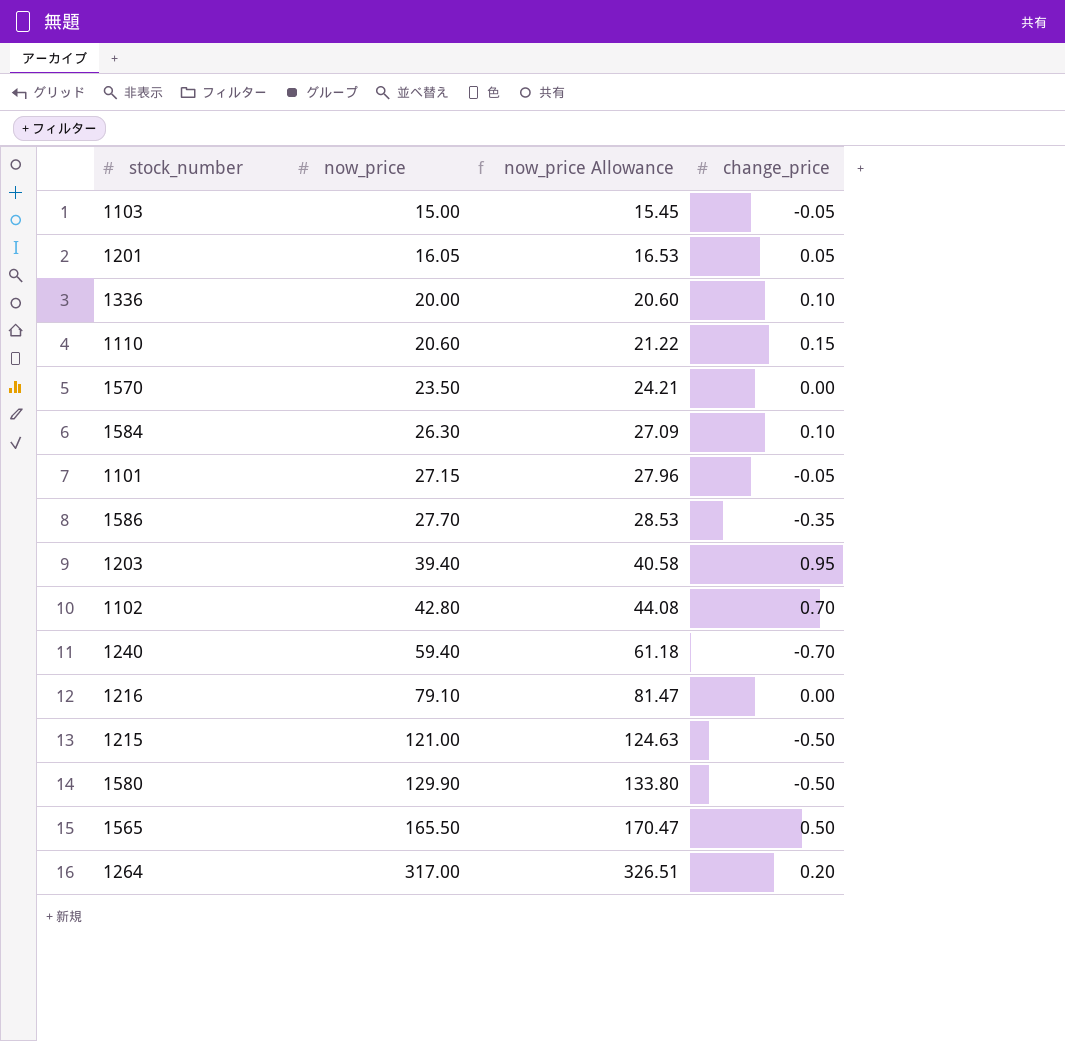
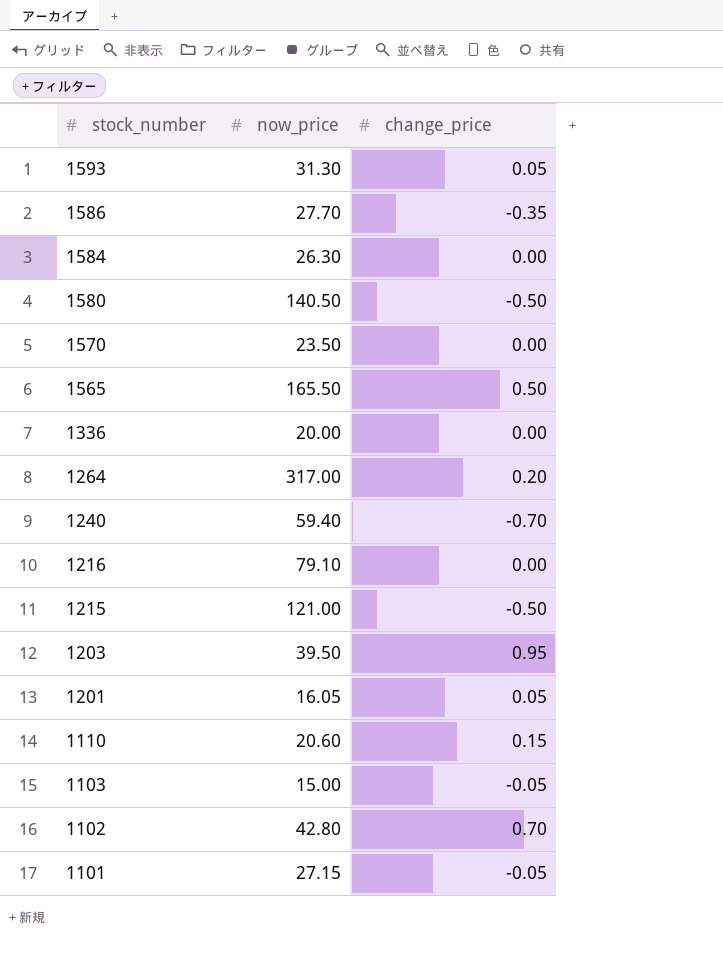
row order: now_price ascending -> stock_number descending
column now_price Allowance | formula: [now_price] * 1.03 -> none
row 1593: none -> 31.30 | 0.05
1584 | change_price: 0.10 -> 0.00
1580 | now_price: 129.90 -> 140.50
1336 | change_price: 0.10 -> 0.00
1203 | now_price: 39.40 -> 39.50

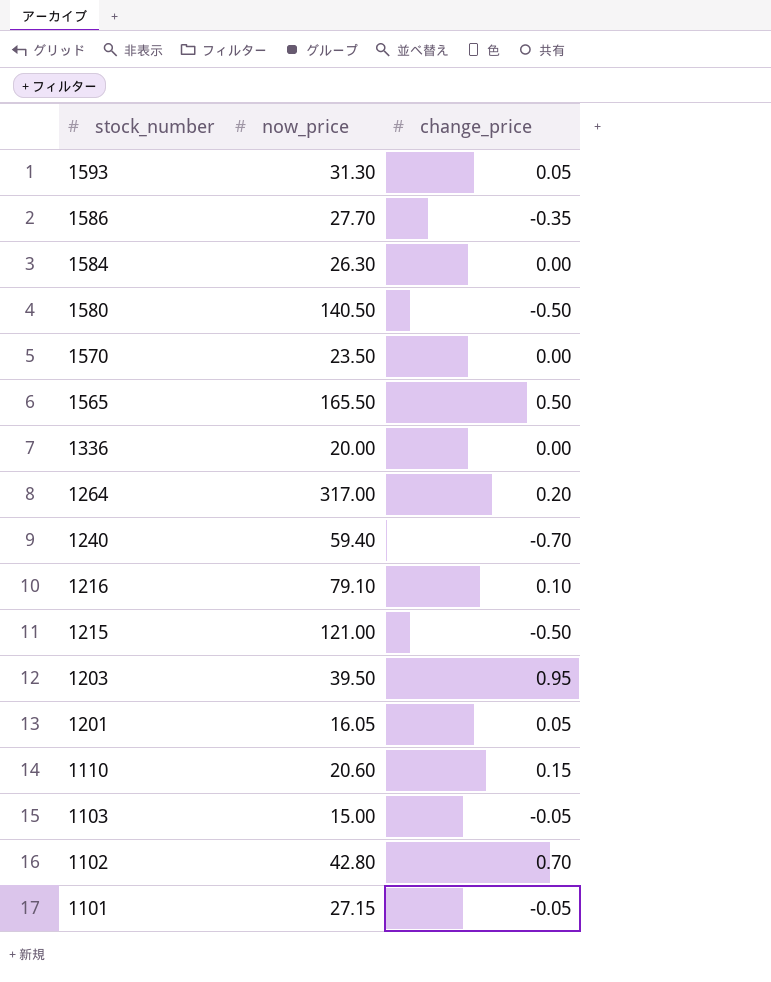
1216 | change_price: 0.00 -> 0.10

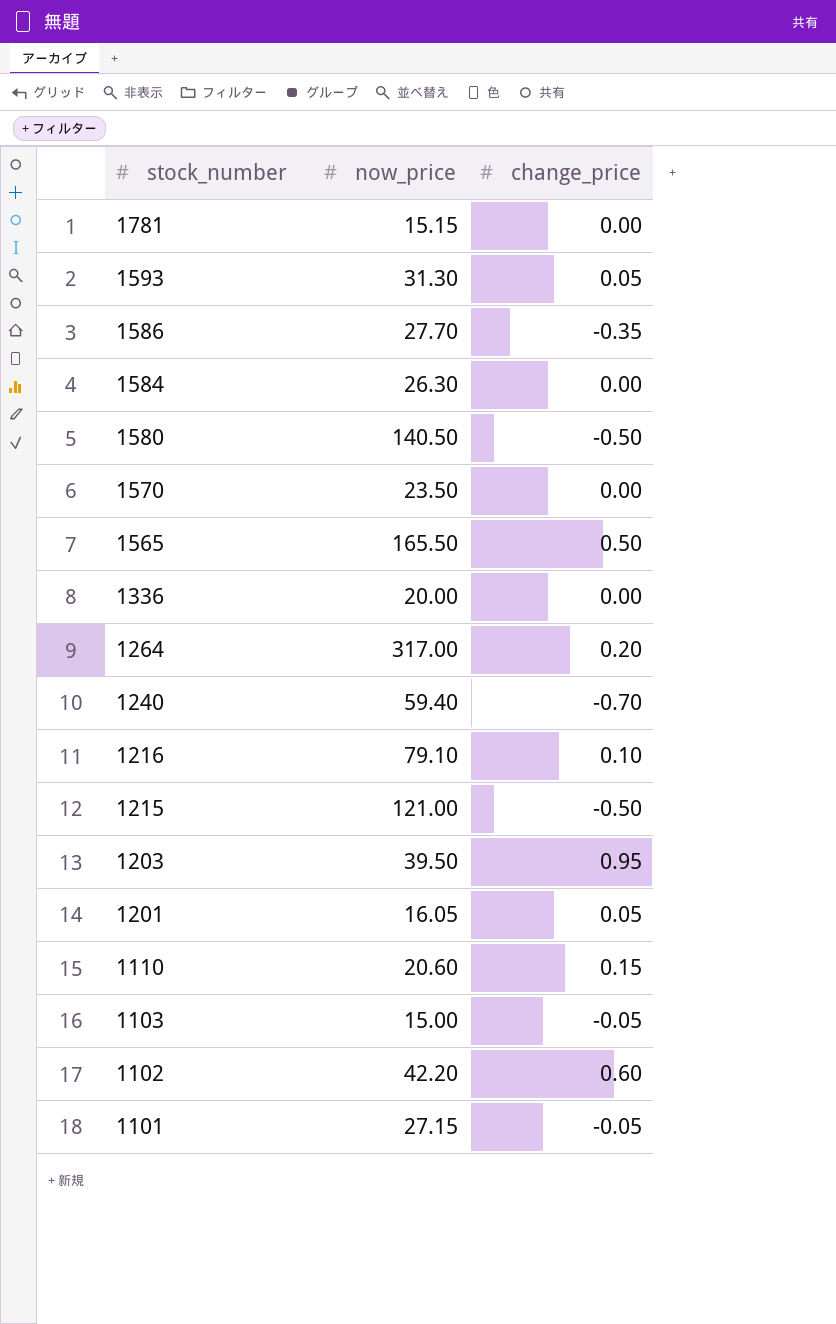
row 1781: none -> 15.15 | 0.00
1102 | now_price: 42.80 -> 42.20
1102 | change_price: 0.70 -> 0.60

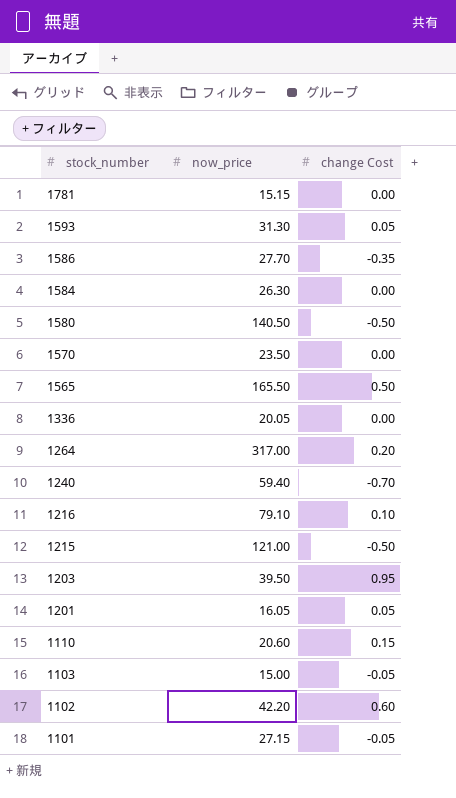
column name: change_price -> change Cost
1336 | now_price: 20.00 -> 20.05

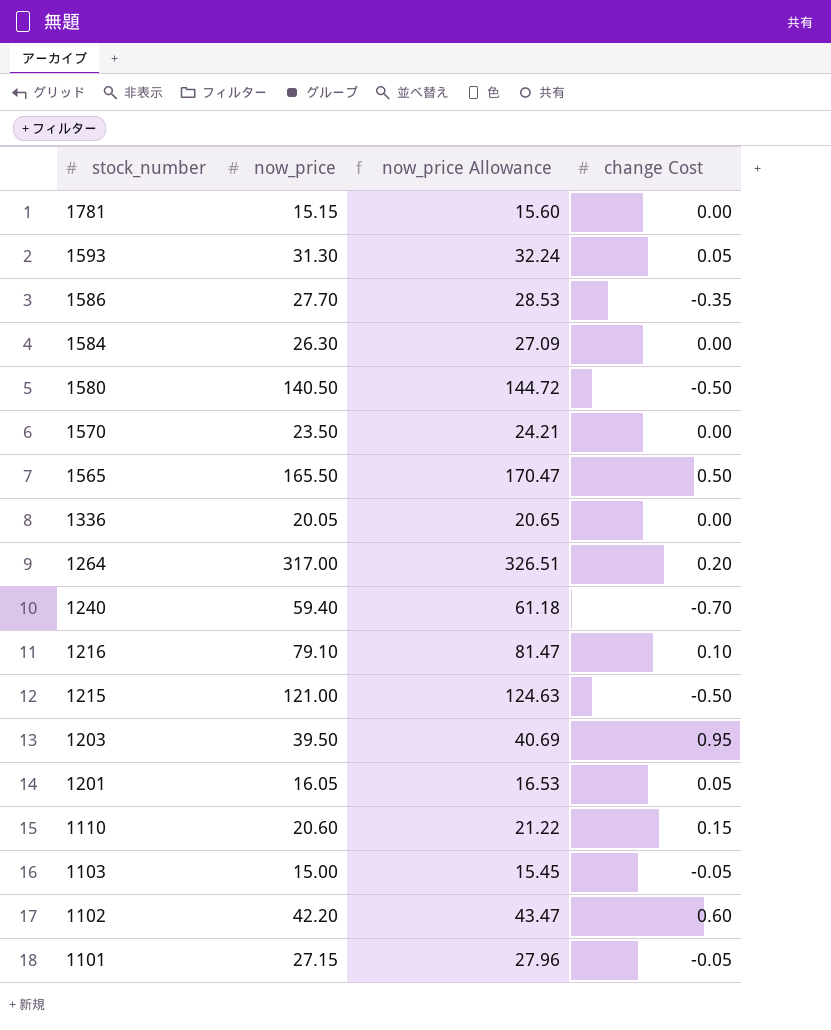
column now_price Allowance | formula: none -> [now_price] * 1.03

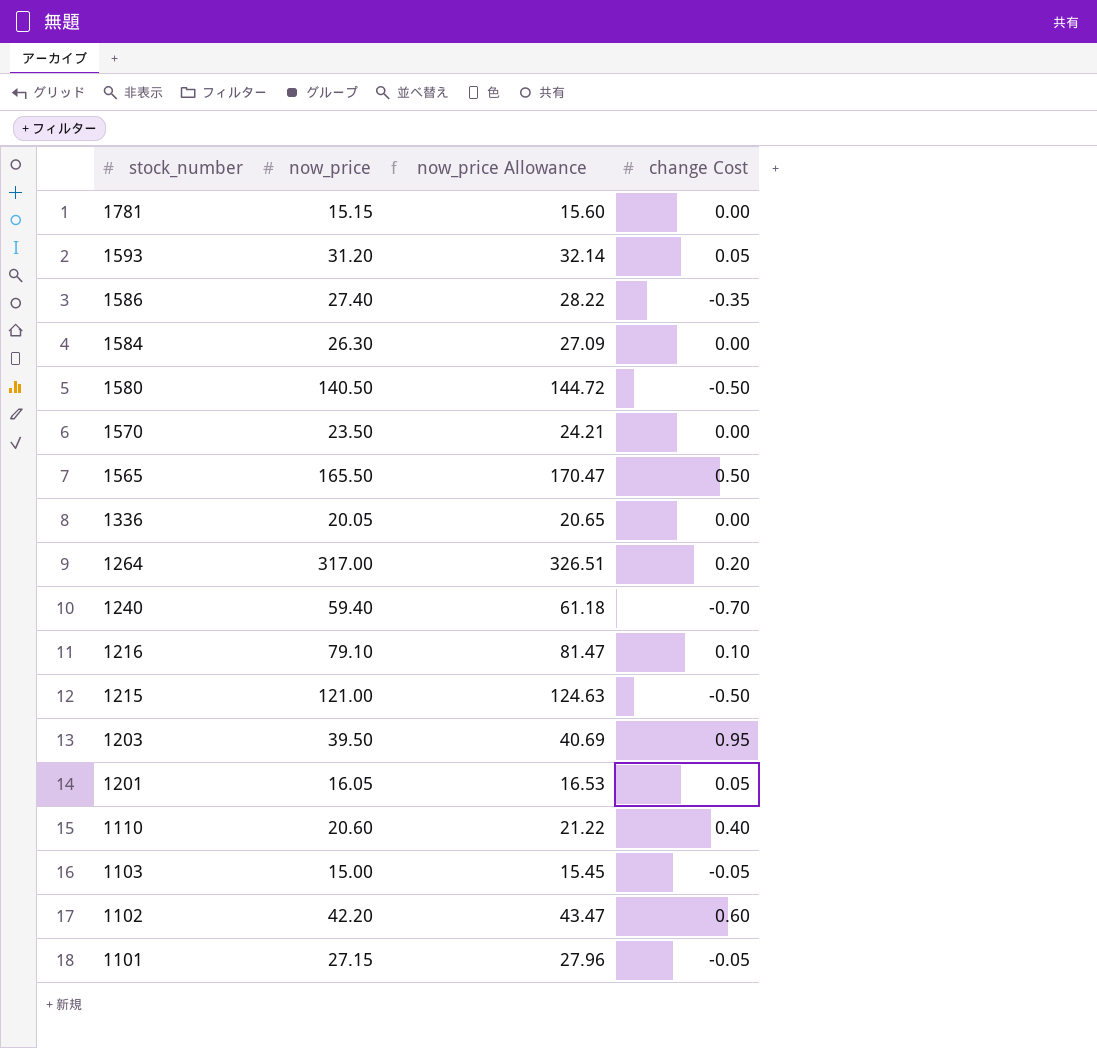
1593 | now_price: 31.30 -> 31.20
1593 | now_price Allowance: 32.24 -> 32.14
1586 | now_price: 27.70 -> 27.40
1586 | now_price Allowance: 28.53 -> 28.22
1110 | change Cost: 0.15 -> 0.40

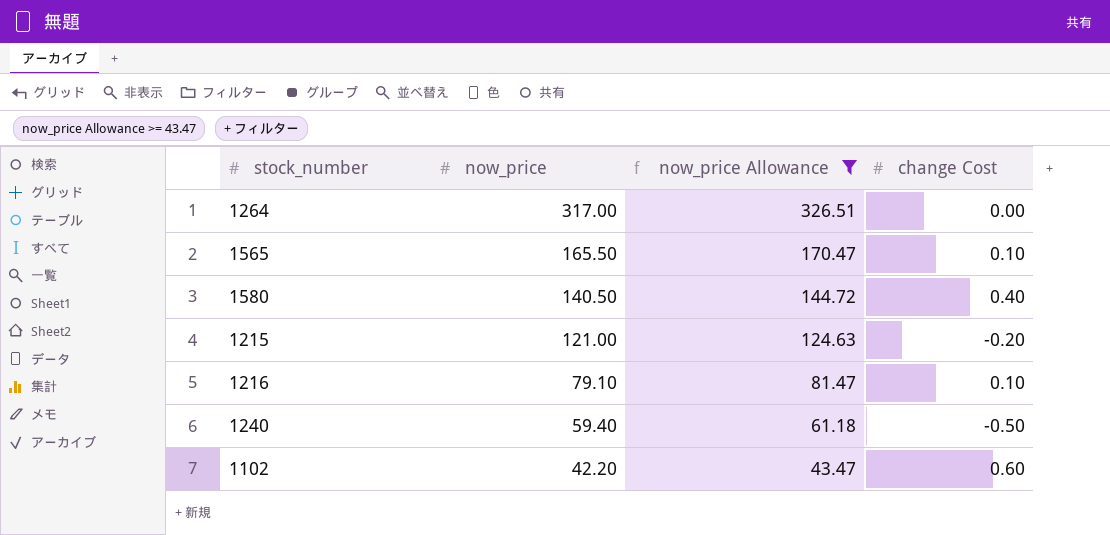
filter: none -> now_price Allowance >= 43.47
row order: stock_number descending -> now_price descending
1264 | change Cost: 0.20 -> 0.00
1565 | change Cost: 0.50 -> 0.10
1580 | change Cost: -0.50 -> 0.40
1215 | change Cost: -0.50 -> -0.20
1240 | change Cost: -0.70 -> -0.50

